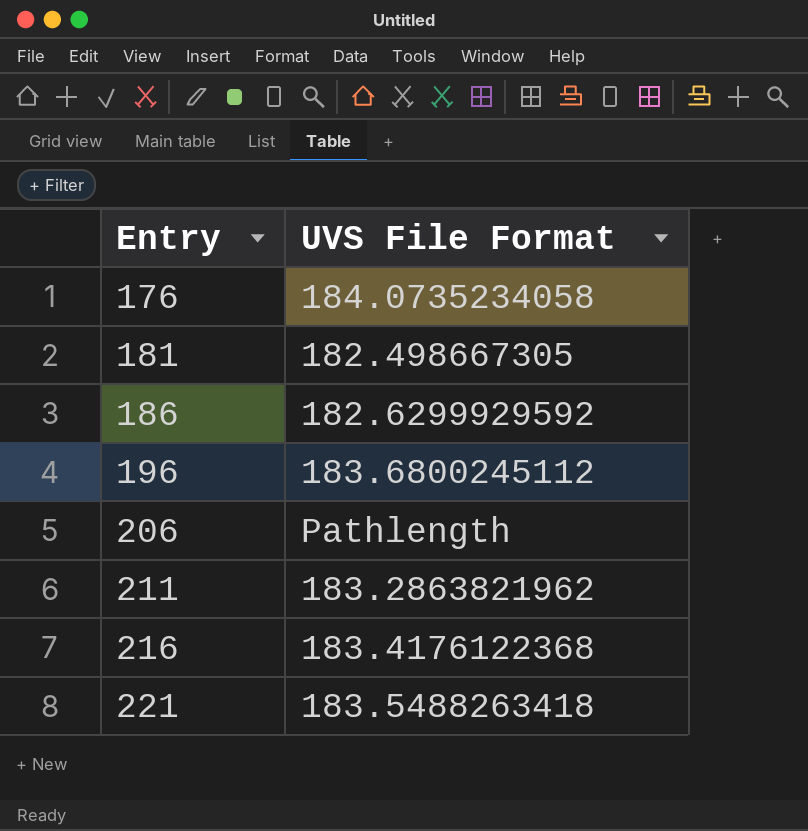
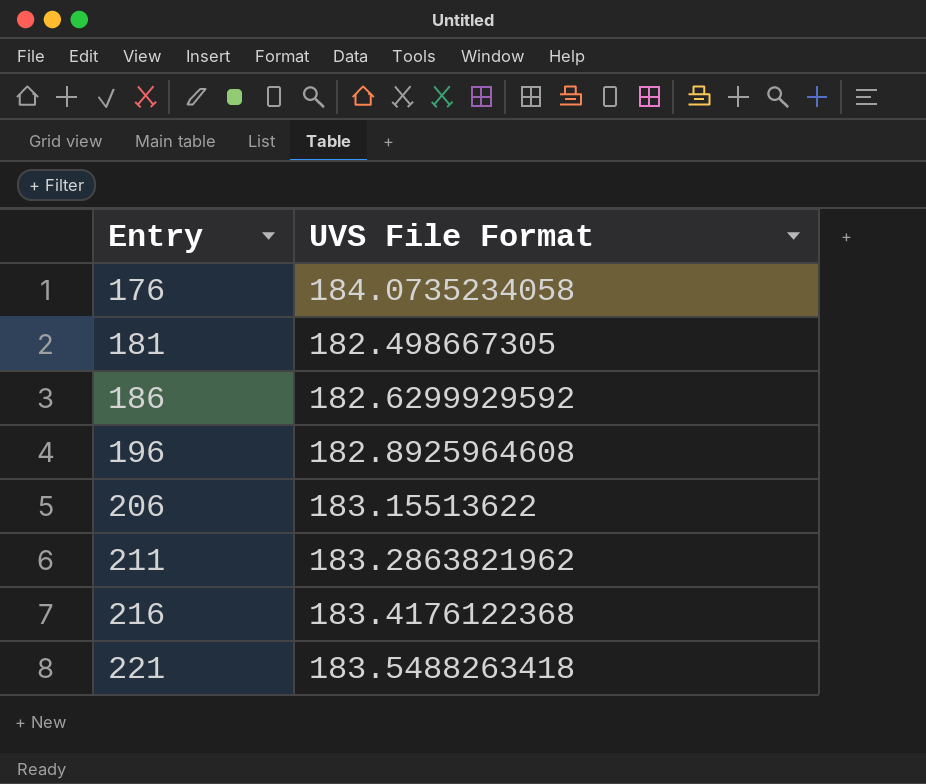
196 | UVS File Format: 183.6800245112 -> 182.8925964608
206 | UVS File Format: Pathlength -> 183.15513622

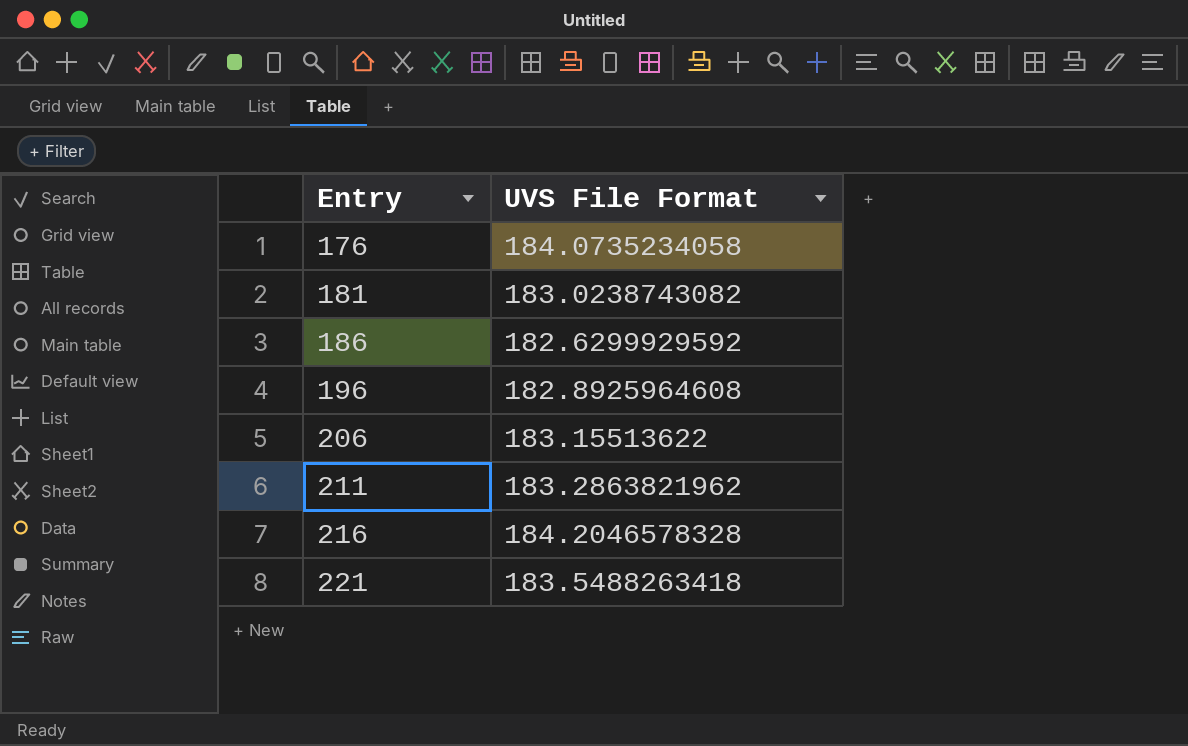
181 | UVS File Format: 182.498667305 -> 183.0238743082
216 | UVS File Format: 183.4176122368 -> 184.2046578328

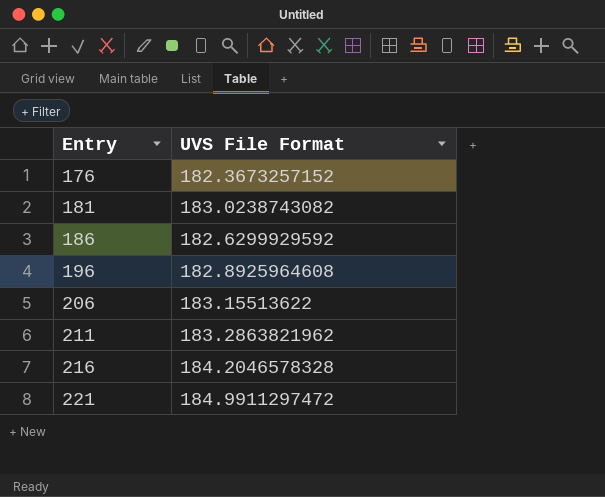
176 | UVS File Format: 184.0735234058 -> 182.3673257152
221 | UVS File Format: 183.5488263418 -> 184.9911297472

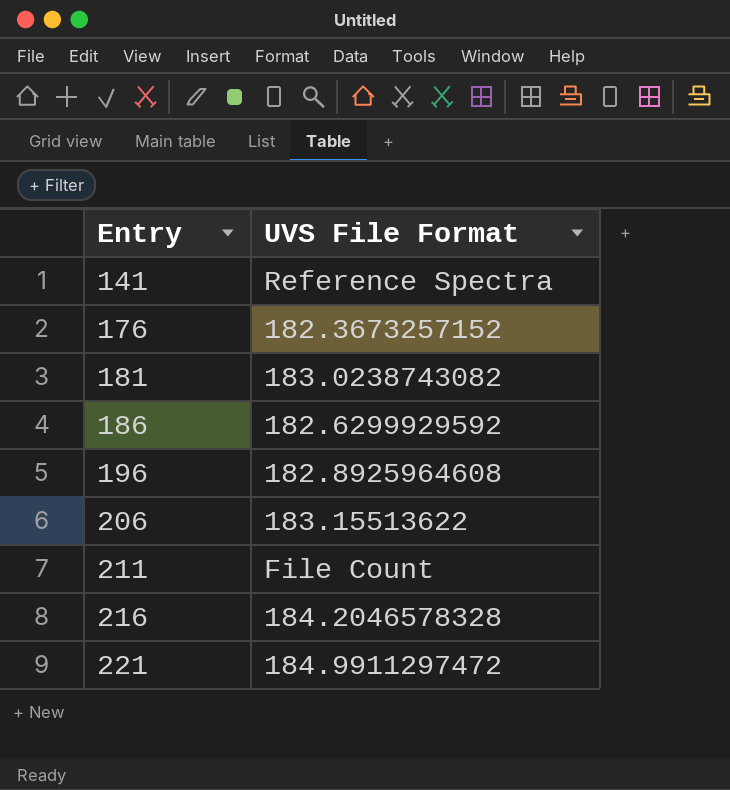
row 141: none -> Reference Spectra
211 | UVS File Format: 183.2863821962 -> File Count

